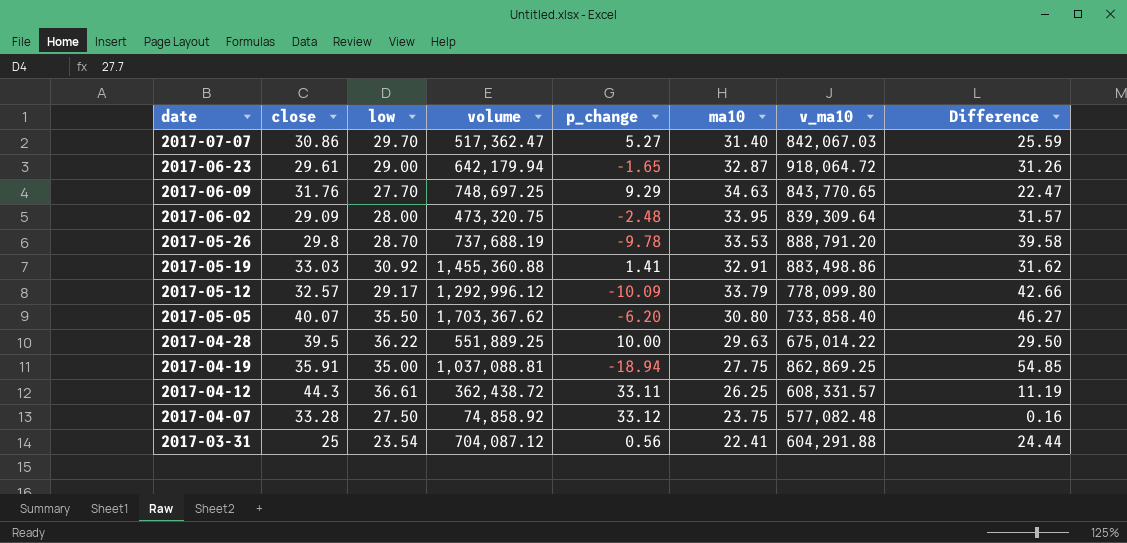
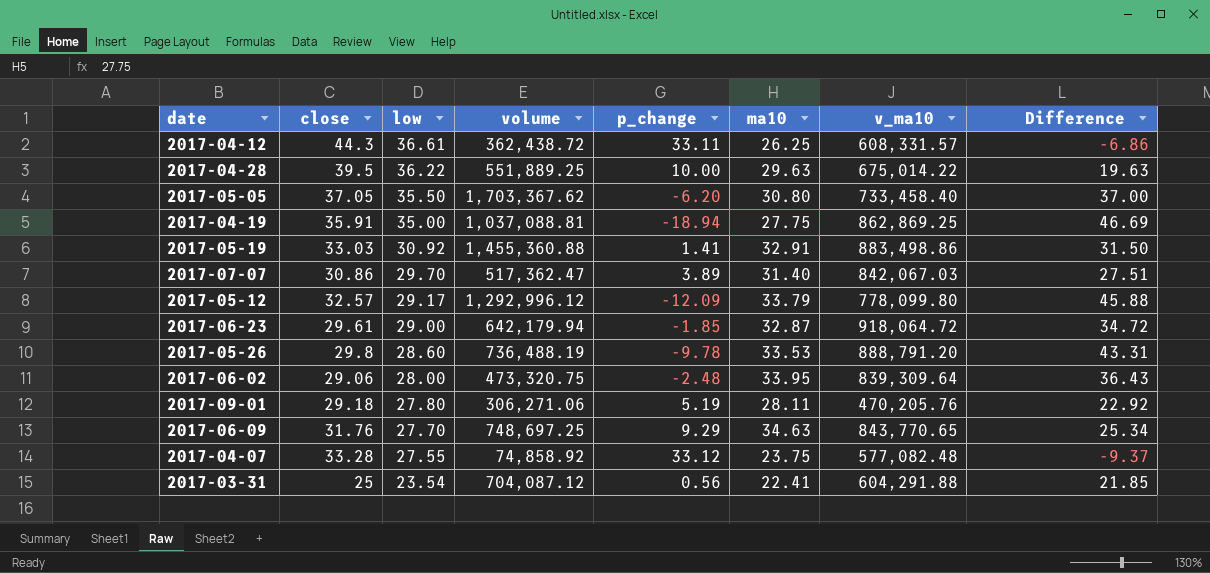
row order: date descending -> low descending
column Difference | formula: [close] - [p_change] -> [ma10] - [p_change]
2017-05-05 | close: 40.07 -> 37.05
2017-05-05 | v_ma10: 733,858.40 -> 733,458.40
2017-07-07 | p_change: 5.27 -> 3.89
2017-05-12 | p_change: -10.09 -> -12.09
2017-06-23 | p_change: -1.65 -> -1.85
2017-05-26 | low: 28.70 -> 28.60
2017-05-26 | volume: 737,688.19 -> 736,488.19
2017-06-02 | close: 29.09 -> 29.06
row 2017-09-01: none -> 29.18 | 27.80 | 306,271.06 | 5.19 | 28.11 | 470,205.76 | 22.92
2017-04-07 | low: 27.50 -> 27.55

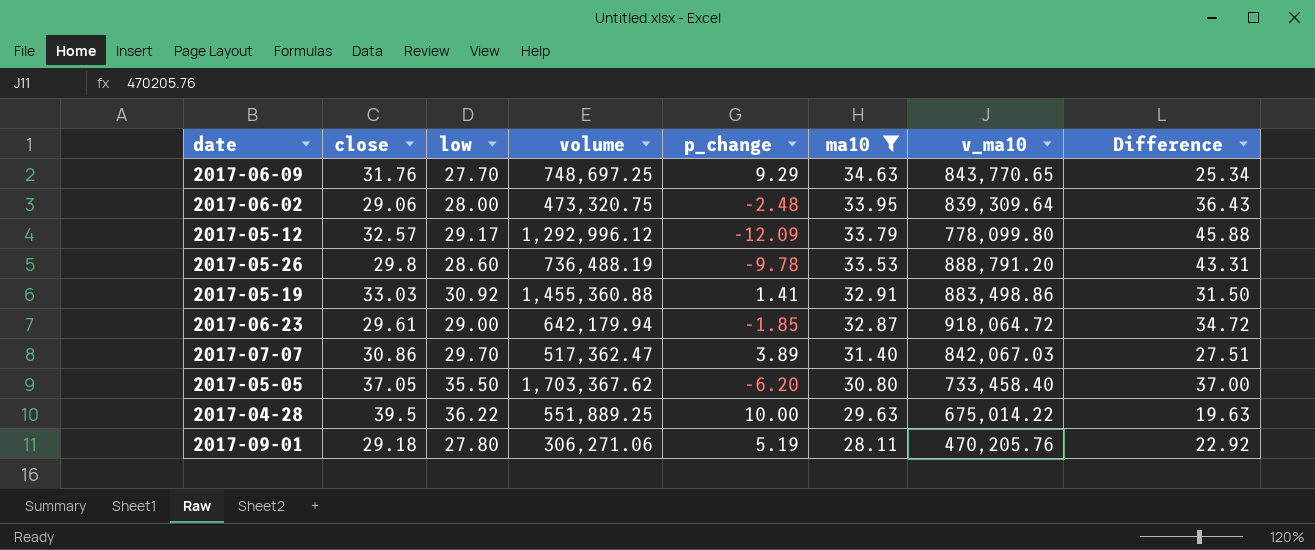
filter: none -> ma10 >= 28.11
row order: low descending -> ma10 descending

